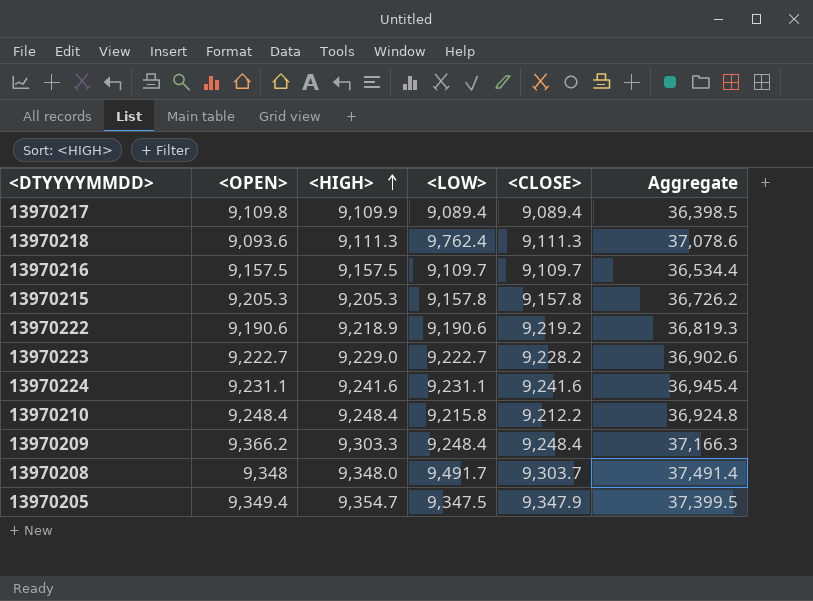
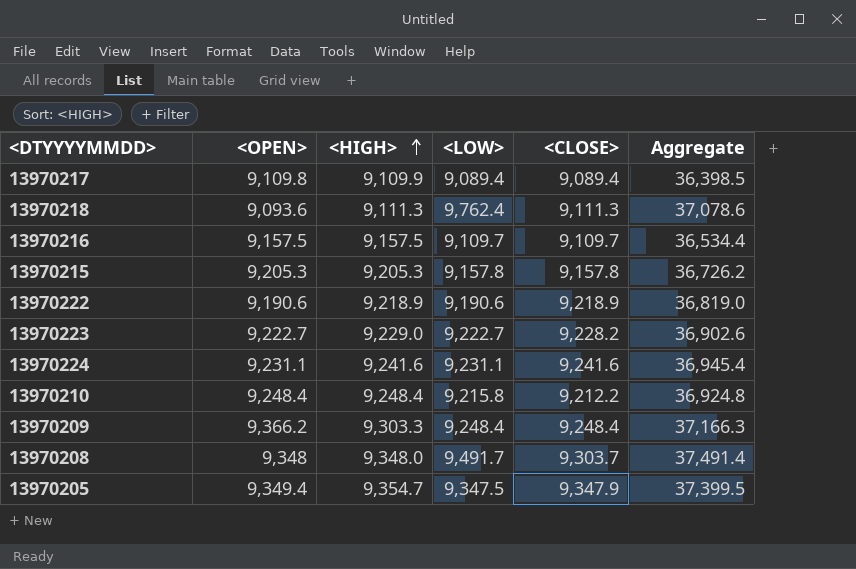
13970222 | <CLOSE>: 9,219.2 -> 9,218.9
13970222 | Aggregate: 36,819.3 -> 36,819.0

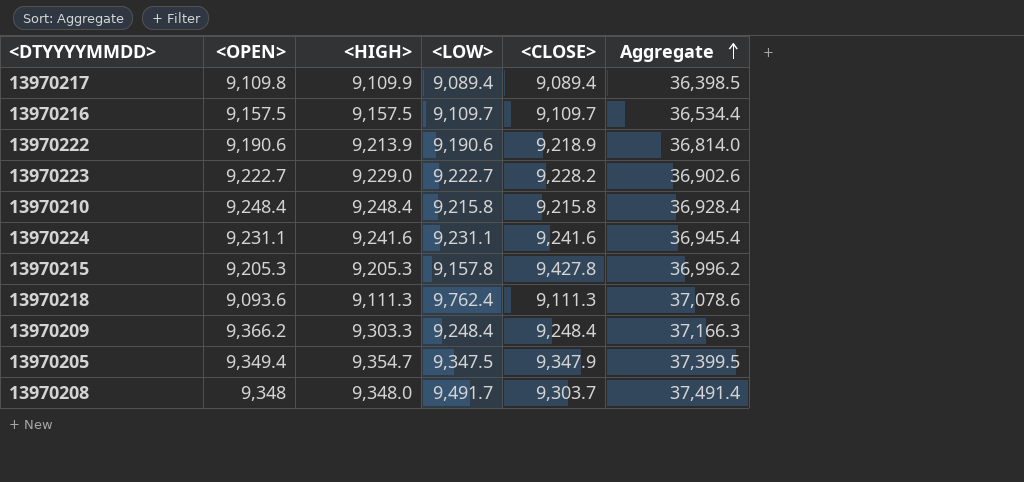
row order: <HIGH> ascending -> Aggregate ascending
13970222 | <HIGH>: 9,218.9 -> 9,213.9
13970222 | Aggregate: 36,819.0 -> 36,814.0
13970210 | <CLOSE>: 9,212.2 -> 9,215.8
13970210 | Aggregate: 36,924.8 -> 36,928.4
13970215 | <CLOSE>: 9,157.8 -> 9,427.8
13970215 | Aggregate: 36,726.2 -> 36,996.2

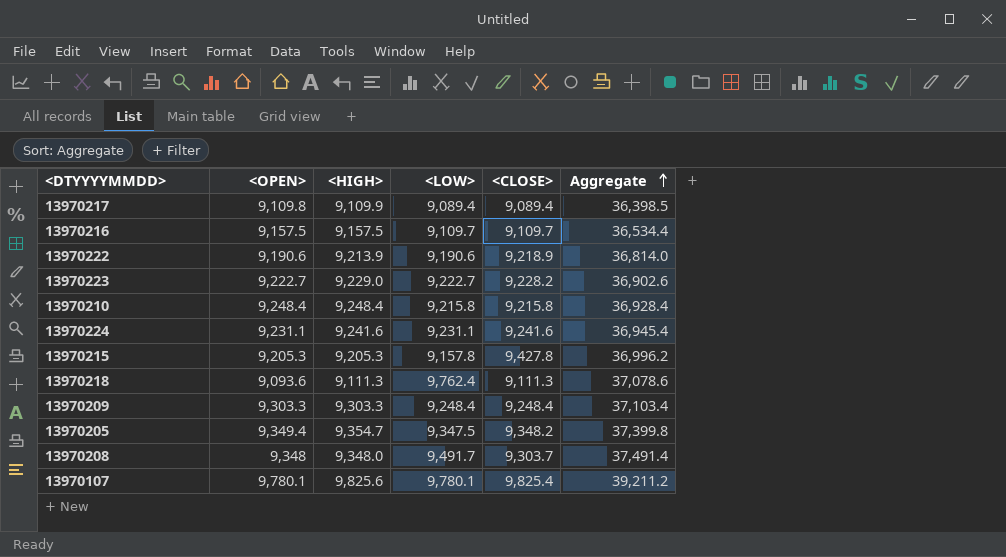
13970209 | <OPEN>: 9,366.2 -> 9,303.3
13970209 | Aggregate: 37,166.3 -> 37,103.4
13970205 | <CLOSE>: 9,347.9 -> 9,348.2
13970205 | Aggregate: 37,399.5 -> 37,399.8
row 13970107: none -> 9,780.1 | 9,825.6 | 9,780.1 | 9,825.4 | 39,211.2

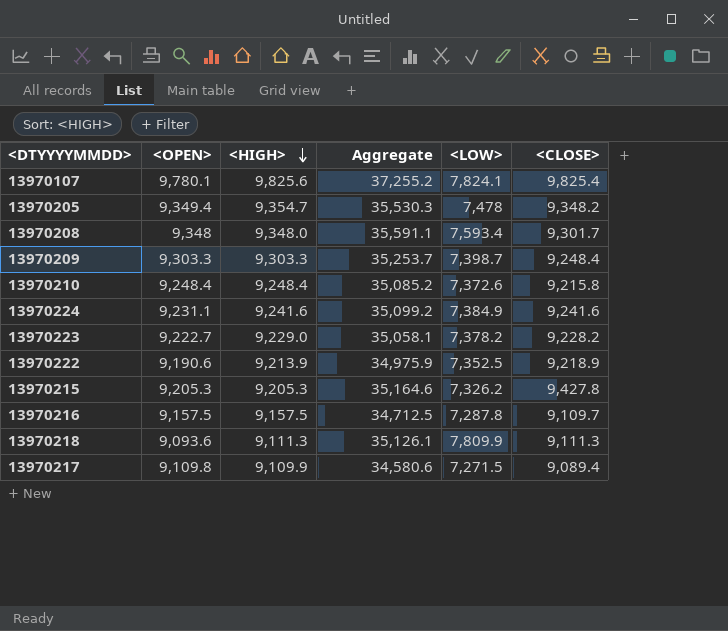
row order: Aggregate ascending -> <HIGH> descending
column Aggregate | position: 6 -> 4
13970107 | Aggregate: 39,211.2 -> 37,255.2
13970107 | <LOW>: 9,780.1 -> 7,824.1
13970205 | Aggregate: 37,399.8 -> 35,530.3
13970205 | <LOW>: 9,347.5 -> 7,478
13970208 | Aggregate: 37,491.4 -> 35,591.1
13970208 | <LOW>: 9,491.7 -> 7,593.4
13970208 | <CLOSE>: 9,303.7 -> 9,301.7
13970209 | Aggregate: 37,103.4 -> 35,253.7
13970209 | <LOW>: 9,248.4 -> 7,398.7
13970210 | Aggregate: 36,928.4 -> 35,085.2
13970210 | <LOW>: 9,215.8 -> 7,372.6
13970224 | Aggregate: 36,945.4 -> 35,099.2
13970224 | <LOW>: 9,231.1 -> 7,384.9
13970223 | Aggregate: 36,902.6 -> 35,058.1
13970223 | <LOW>: 9,222.7 -> 7,378.2
13970222 | Aggregate: 36,814.0 -> 34,975.9
13970222 | <LOW>: 9,190.6 -> 7,352.5
13970215 | Aggregate: 36,996.2 -> 35,164.6
13970215 | <LOW>: 9,157.8 -> 7,326.2
13970216 | Aggregate: 36,534.4 -> 34,712.5
13970216 | <LOW>: 9,109.7 -> 7,287.8
13970218 | Aggregate: 37,078.6 -> 35,126.1
13970218 | <LOW>: 9,762.4 -> 7,809.9
13970217 | Aggregate: 36,398.5 -> 34,580.6
13970217 | <LOW>: 9,089.4 -> 7,271.5

